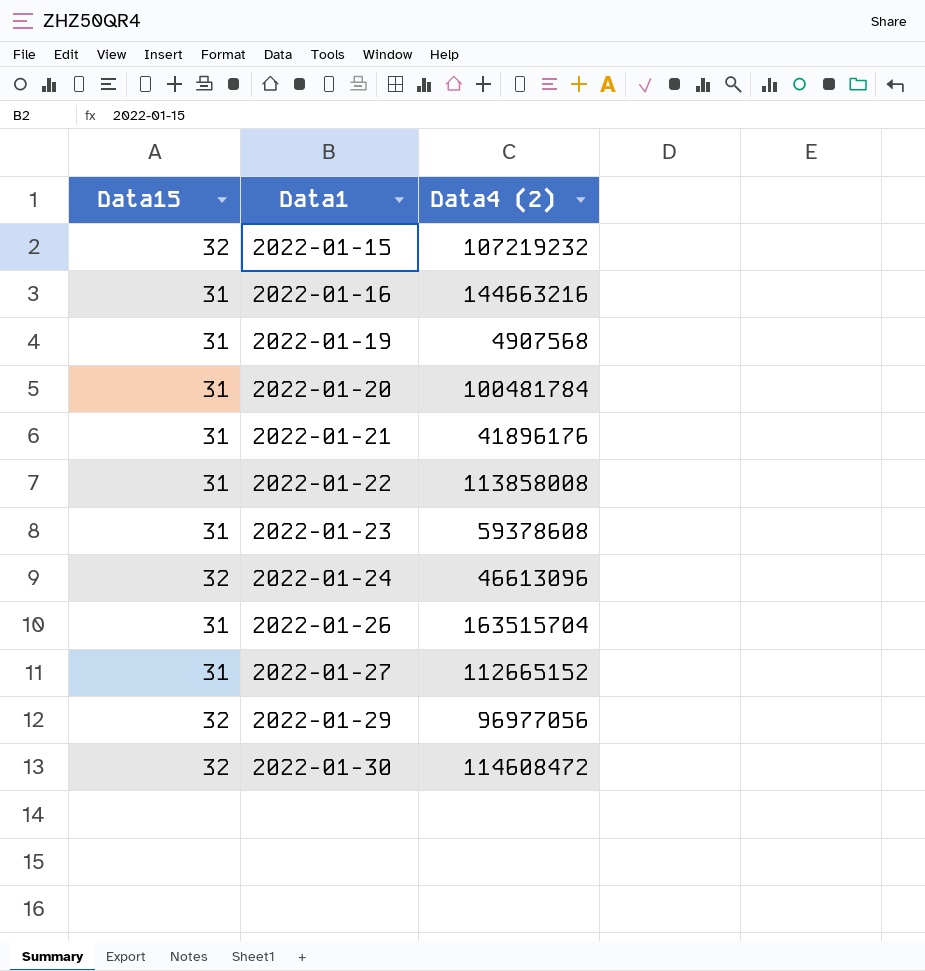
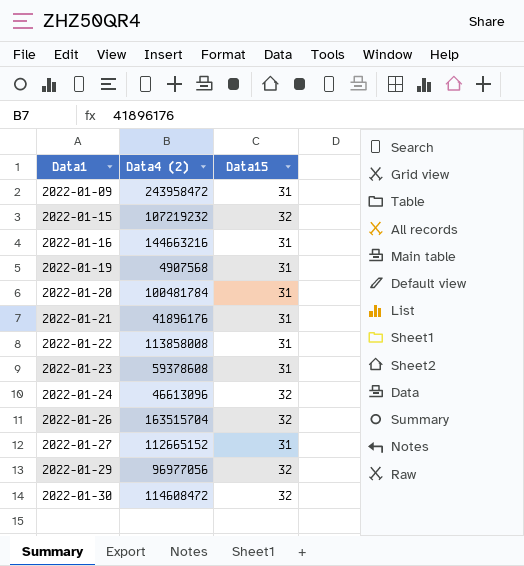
column Data15 | position: 1 -> 3
row 2022-01-09: none -> 243958472 | 31
2022-01-26 | Data15: 31 -> 32

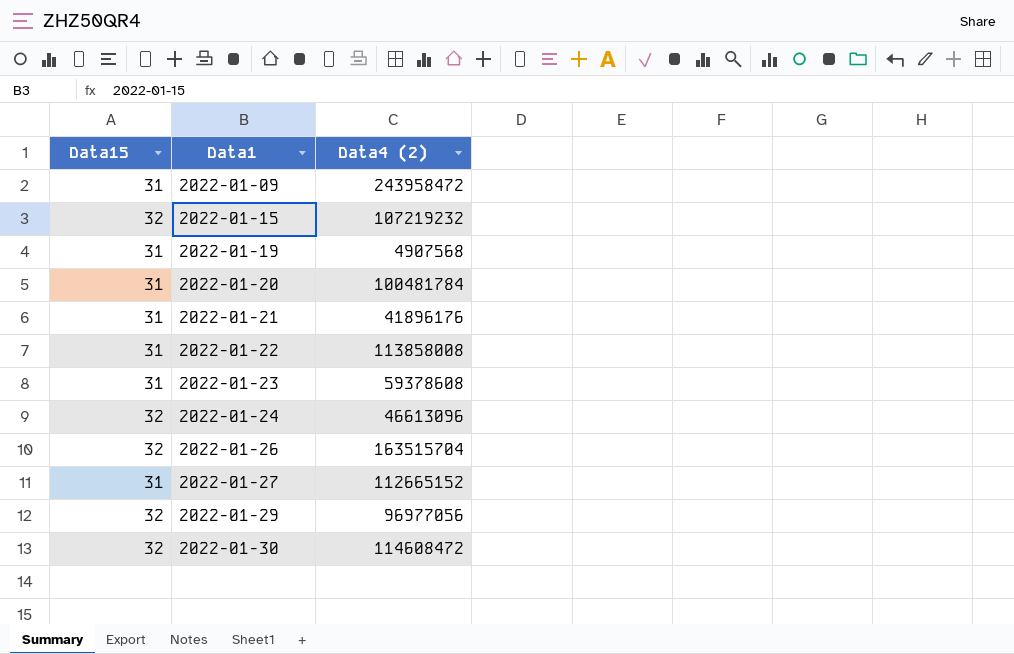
column Data15 | position: 3 -> 1
row 2022-01-16: 144663216 | 31 -> none

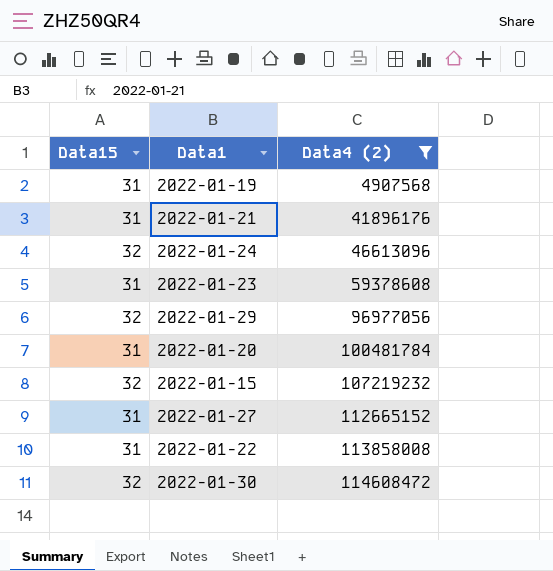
filter: none -> Data4 (2) <= 114608472
row order: Data1 ascending -> Data4 (2) ascending

